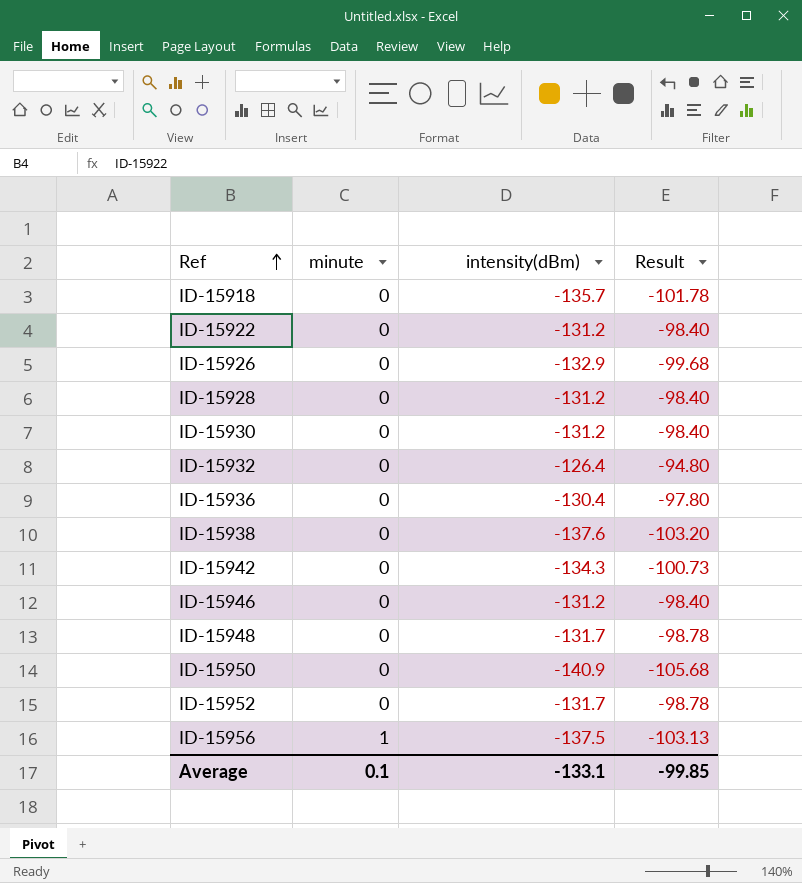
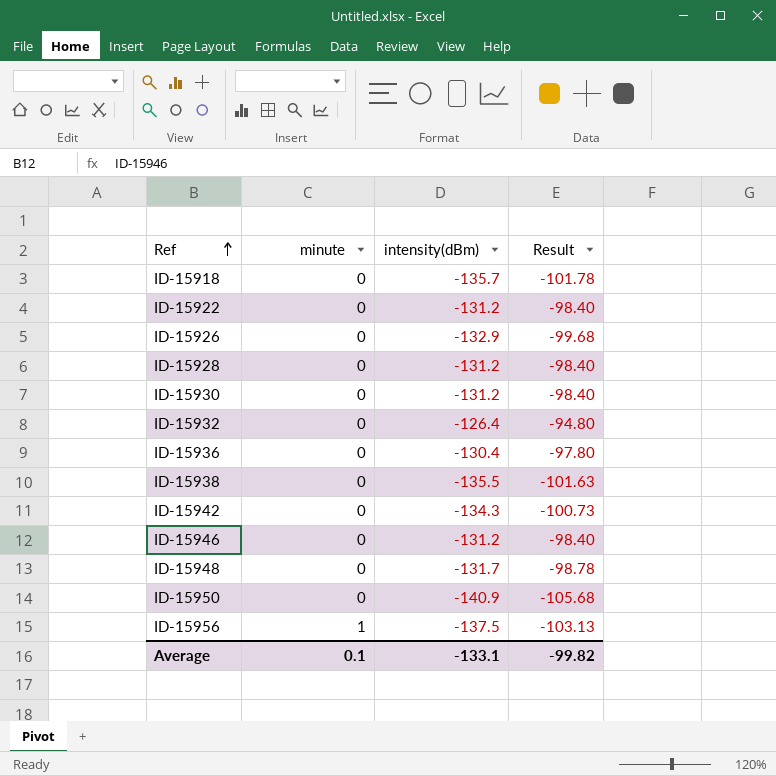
row ID-15952: 0 | -131.7 | -98.78 -> none
ID-15938 | intensity(dBm): -137.6 -> -135.5
ID-15938 | Result: -103.20 -> -101.63
Average | Result: -99.85 -> -99.82

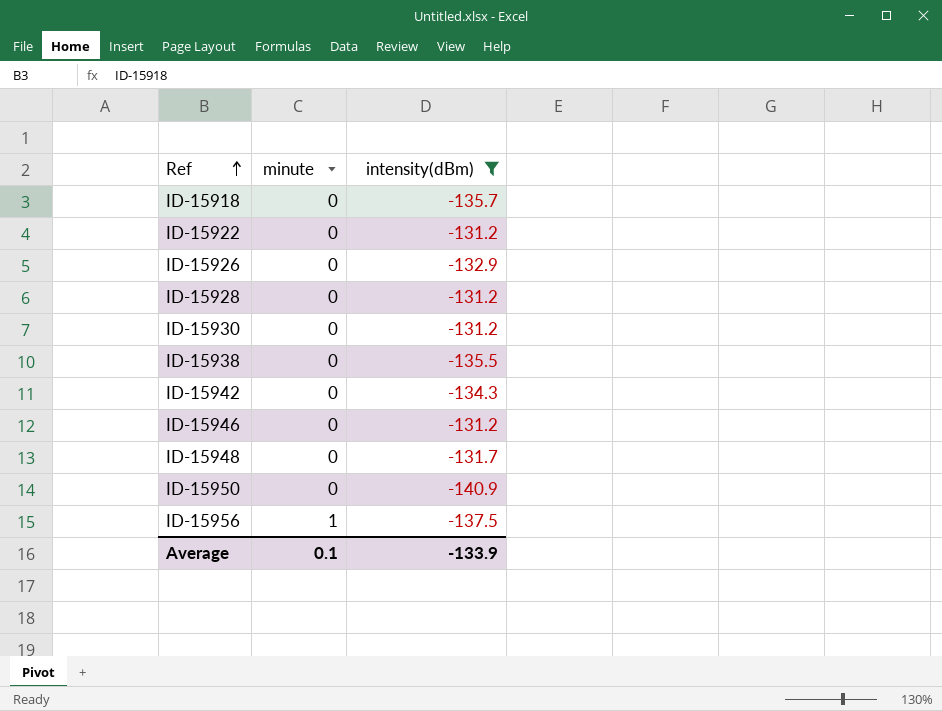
filter: none -> intensity(dBm) <= -131.2
column Result | formula: [intensity(dBm)] * 0.75 -> none
Average | intensity(dBm): -133.1 -> -133.9

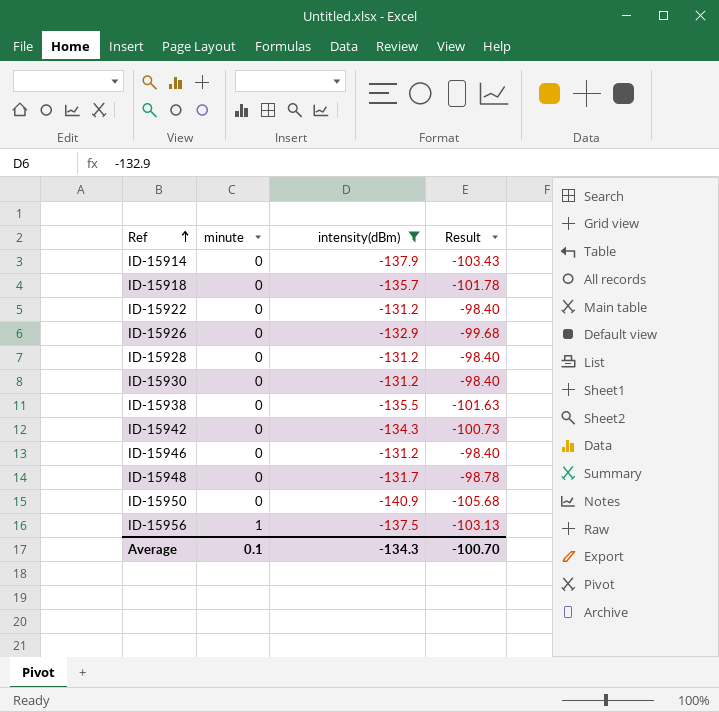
column Result | formula: none -> [intensity(dBm)] * 0.75
row ID-15914: none -> 0 | -137.9 | -103.43
Average | intensity(dBm): -133.9 -> -134.3

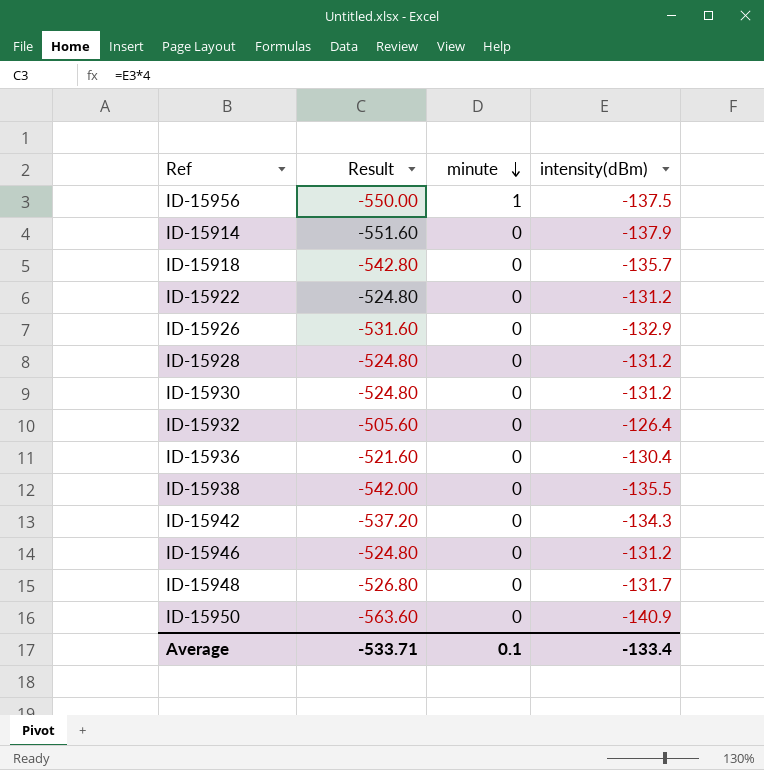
filter: intensity(dBm) <= -131.2 -> none
row order: Ref ascending -> minute descending
column Result | formula: [intensity(dBm)] * 0.75 -> [intensity(dBm)] * 4
column Result | position: 4 -> 2
Average | Result: -100.70 -> -533.71
Average | intensity(dBm): -134.3 -> -133.4

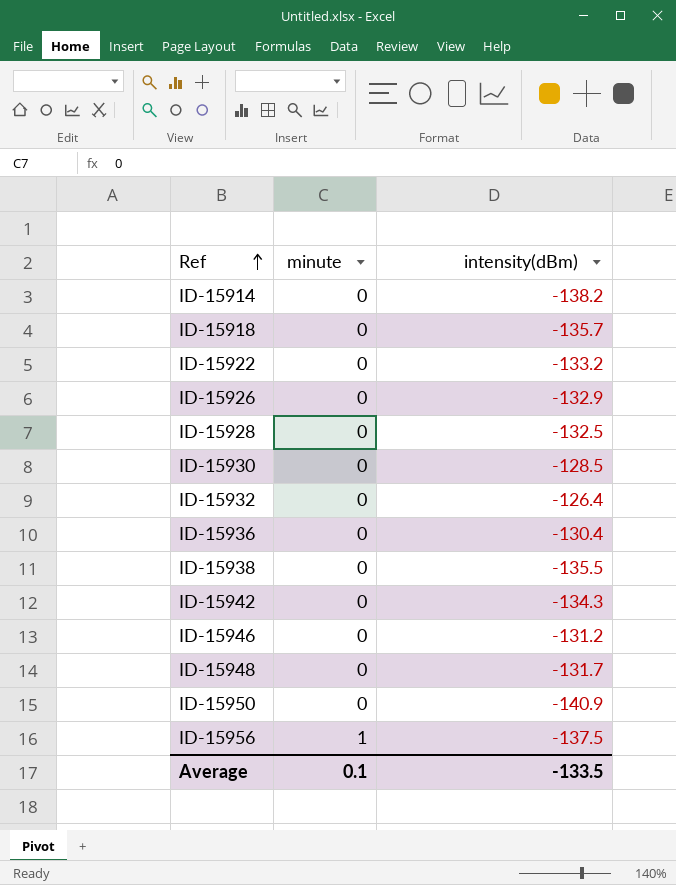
row order: minute descending -> Ref ascending
column Result | formula: [intensity(dBm)] * 4 -> none
ID-15914 | intensity(dBm): -137.9 -> -138.2
ID-15922 | intensity(dBm): -131.2 -> -133.2
ID-15928 | intensity(dBm): -131.2 -> -132.5
ID-15930 | intensity(dBm): -131.2 -> -128.5
Average | intensity(dBm): -133.4 -> -133.5

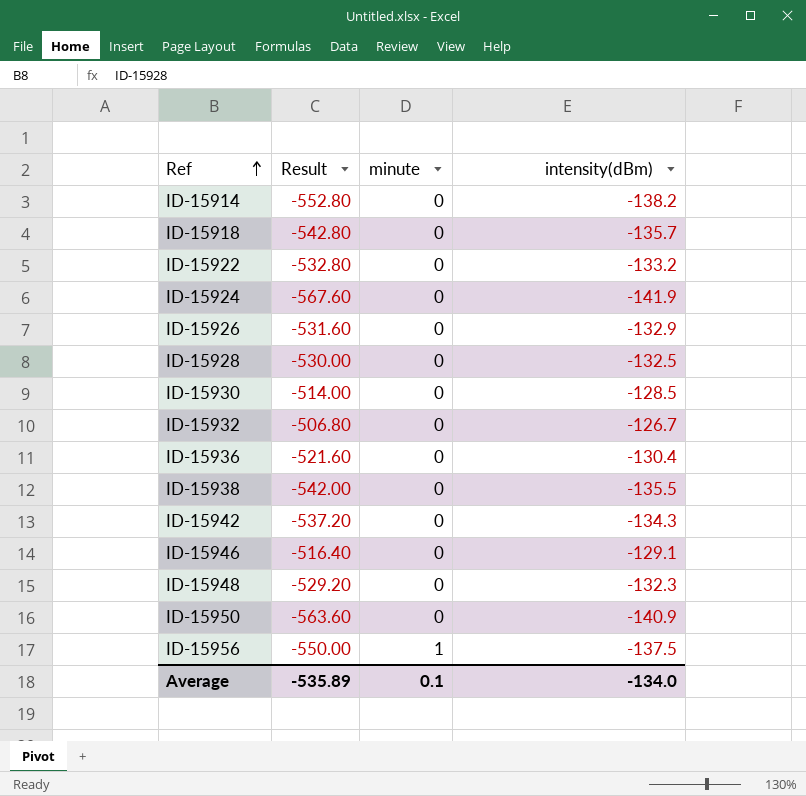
column Result | formula: none -> [intensity(dBm)] * 4
row ID-15924: none -> -567.60 | 0 | -141.9
ID-15932 | intensity(dBm): -126.4 -> -126.7
ID-15946 | intensity(dBm): -131.2 -> -129.1
ID-15948 | intensity(dBm): -131.7 -> -132.3
Average | intensity(dBm): -133.5 -> -134.0

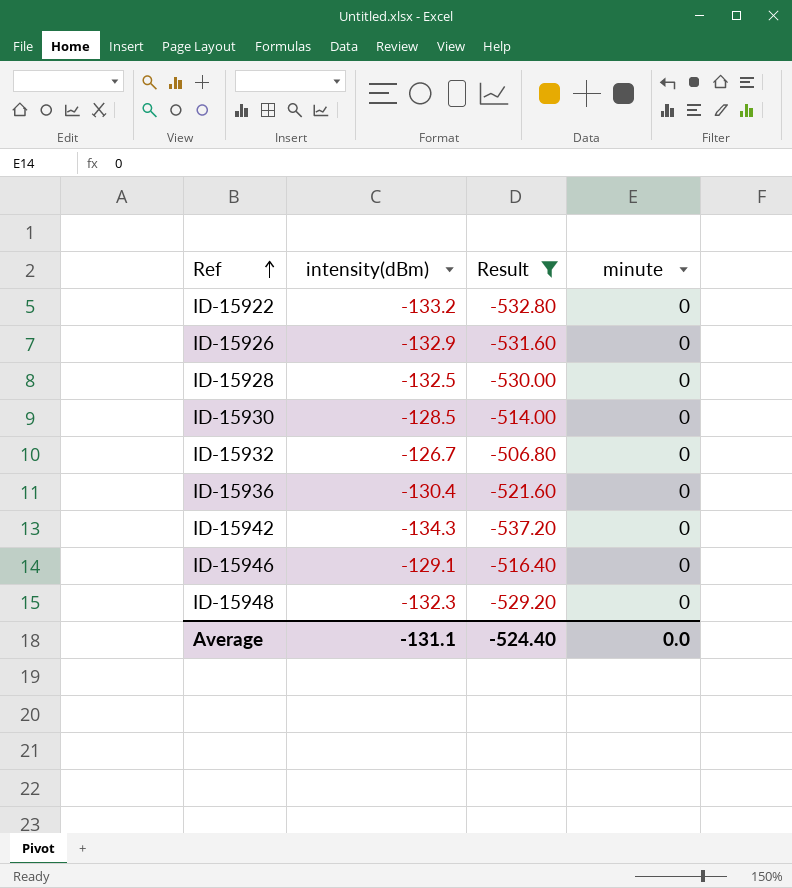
filter: none -> Result >= -537.20
column intensity(dBm) | position: 4 -> 2
Average | intensity(dBm): -134.0 -> -131.1
Average | Result: -535.89 -> -524.40
Average | minute: 0.1 -> 0.0

